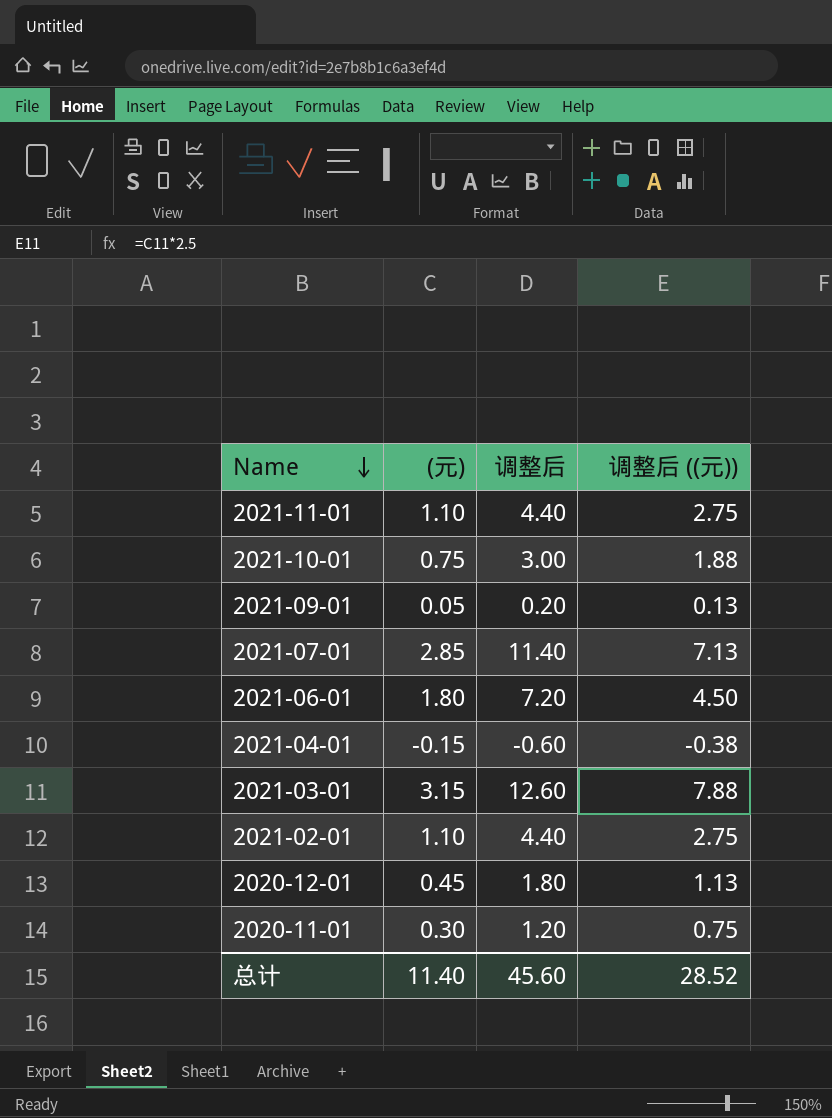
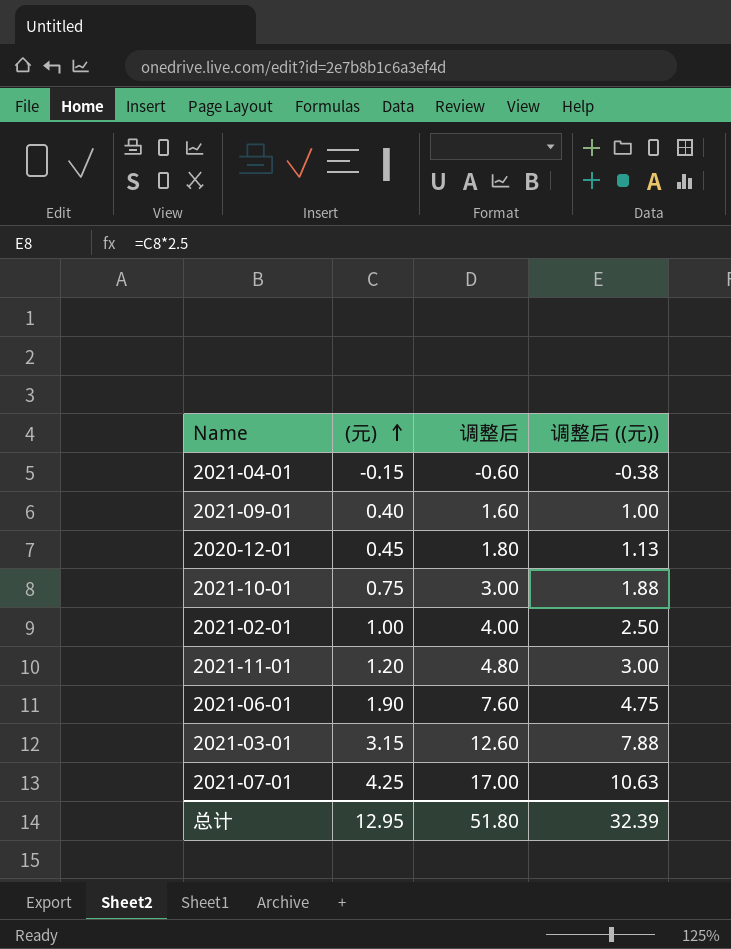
row order: Name descending -> (元) ascending
row 2020-11-01: 0.30 | 1.20 | 0.75 -> none
2021-09-01 | (元): 0.05 -> 0.40
2021-09-01 | 调整后: 0.20 -> 1.60
2021-09-01 | 调整后 ((元)): 0.13 -> 1.00
2021-02-01 | (元): 1.10 -> 1.00
2021-02-01 | 调整后: 4.40 -> 4.00
2021-02-01 | 调整后 ((元)): 2.75 -> 2.50
2021-11-01 | (元): 1.10 -> 1.20
2021-11-01 | 调整后: 4.40 -> 4.80
2021-11-01 | 调整后 ((元)): 2.75 -> 3.00
2021-06-01 | (元): 1.80 -> 1.90
2021-06-01 | 调整后: 7.20 -> 7.60
2021-06-01 | 调整后 ((元)): 4.50 -> 4.75
2021-07-01 | (元): 2.85 -> 4.25
2021-07-01 | 调整后: 11.40 -> 17.00
2021-07-01 | 调整后 ((元)): 7.13 -> 10.63
总计 | (元): 11.40 -> 12.95
总计 | 调整后: 45.60 -> 51.80
总计 | 调整后 ((元)): 28.52 -> 32.39

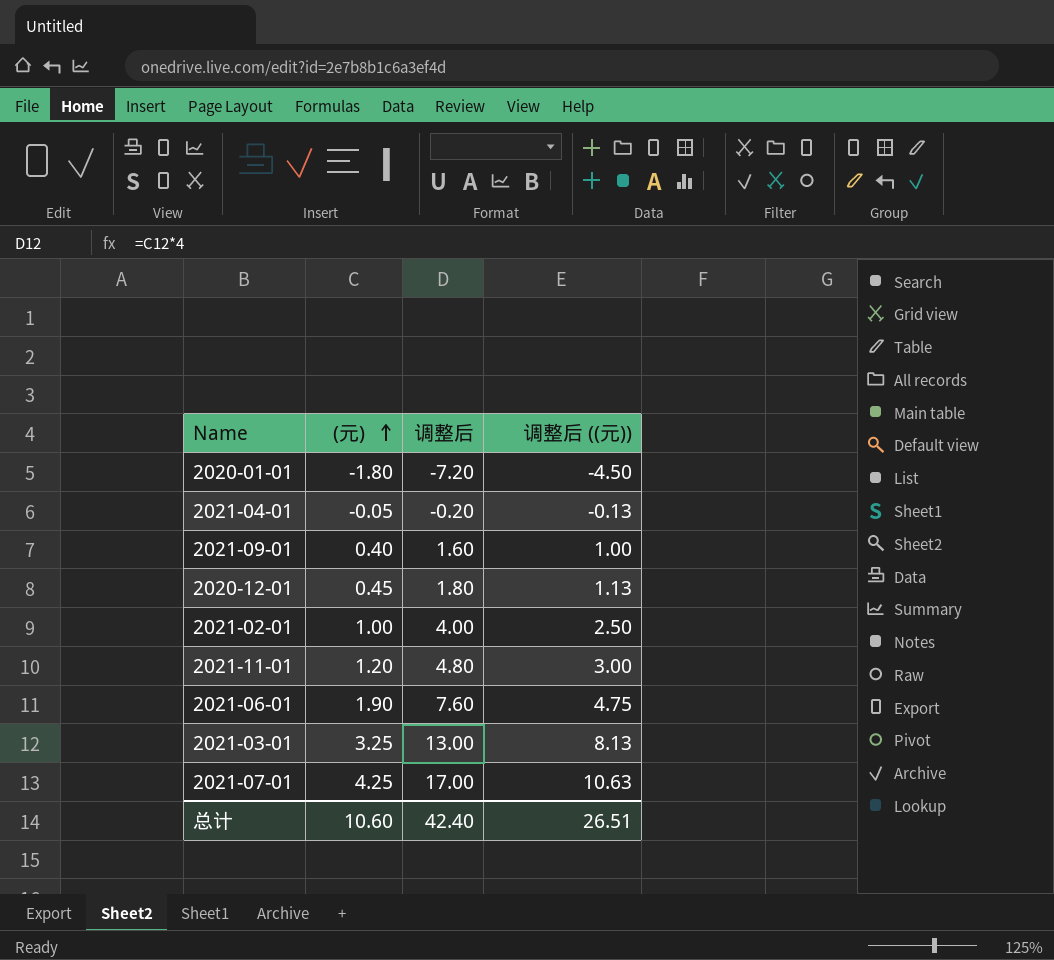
row 2021-10-01: 0.75 | 3.00 | 1.88 -> none
row 2020-01-01: none -> -1.80 | -7.20 | -4.50
2021-04-01 | (元): -0.15 -> -0.05
2021-04-01 | 调整后: -0.60 -> -0.20
2021-04-01 | 调整后 ((元)): -0.38 -> -0.13
2021-03-01 | (元): 3.15 -> 3.25
2021-03-01 | 调整后: 12.60 -> 13.00
2021-03-01 | 调整后 ((元)): 7.88 -> 8.13
总计 | (元): 12.95 -> 10.60
总计 | 调整后: 51.80 -> 42.40
总计 | 调整后 ((元)): 32.39 -> 26.51

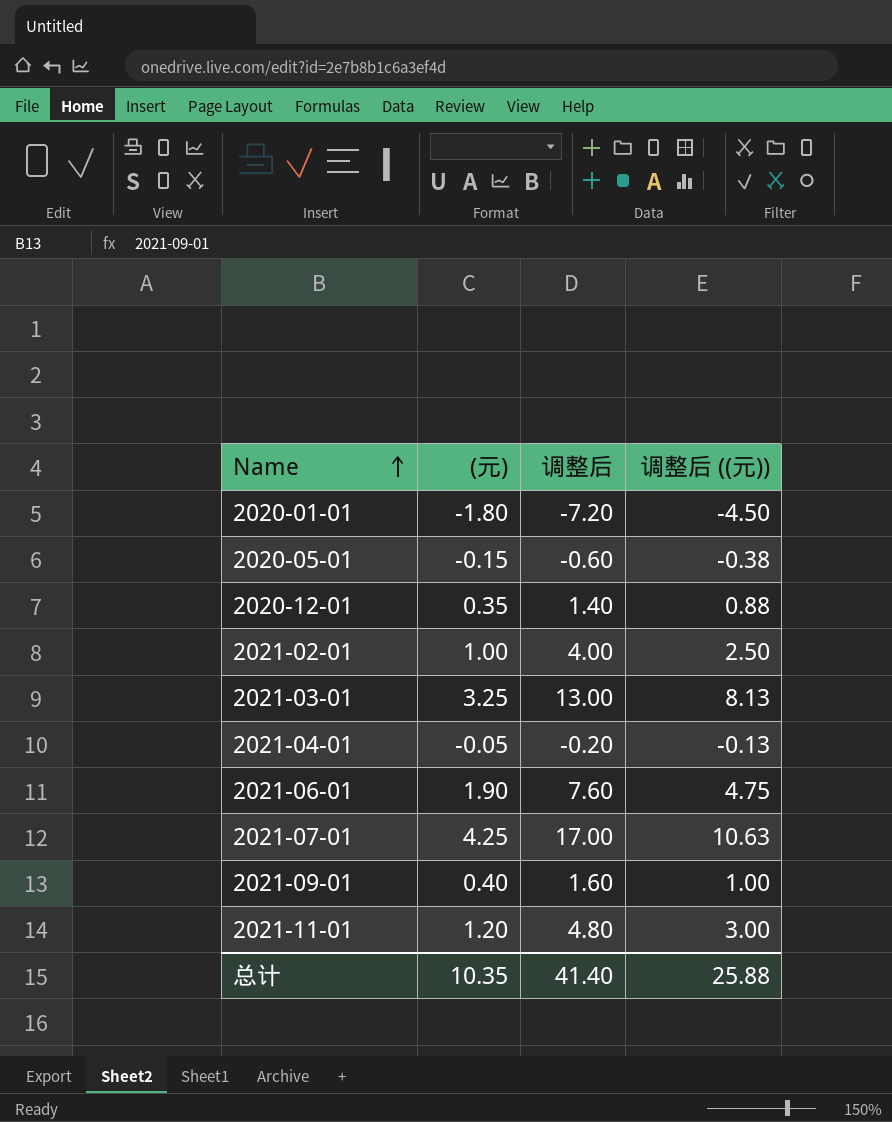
row order: (元) ascending -> Name ascending
row 2020-05-01: none -> -0.15 | -0.60 | -0.38
2020-12-01 | (元): 0.45 -> 0.35
2020-12-01 | 调整后: 1.80 -> 1.40
2020-12-01 | 调整后 ((元)): 1.13 -> 0.88
总计 | (元): 10.60 -> 10.35
总计 | 调整后: 42.40 -> 41.40
总计 | 调整后 ((元)): 26.51 -> 25.88

